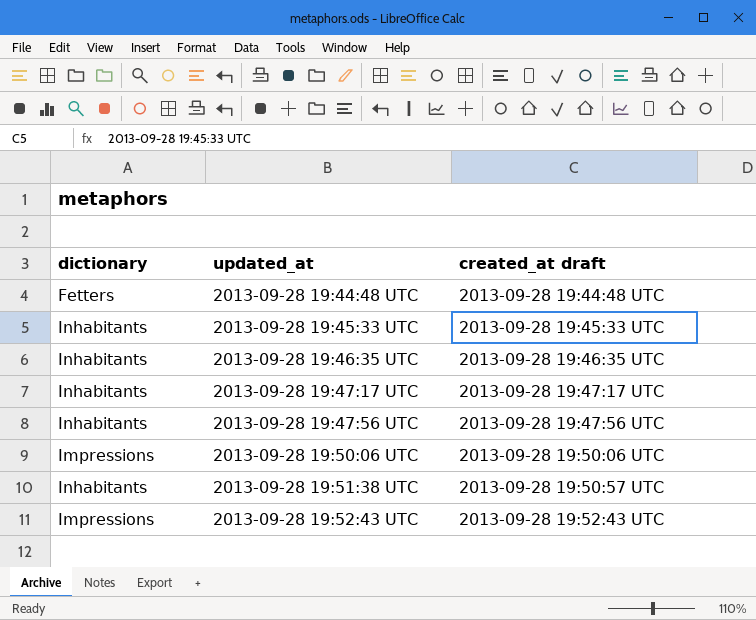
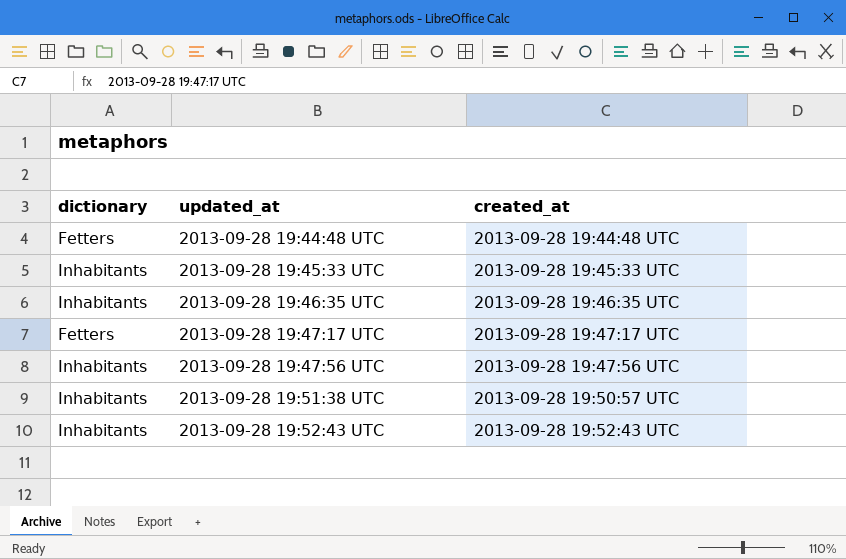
column name: created_at draft -> created_at
row 2013-09-28 19:50:06 UTC: Impressions | 2013-09-28 19:50:06 UTC -> none
2013-09-28 19:47:17 UTC | dictionary: Inhabitants -> Fetters
2013-09-28 19:52:43 UTC | dictionary: Impressions -> Inhabitants

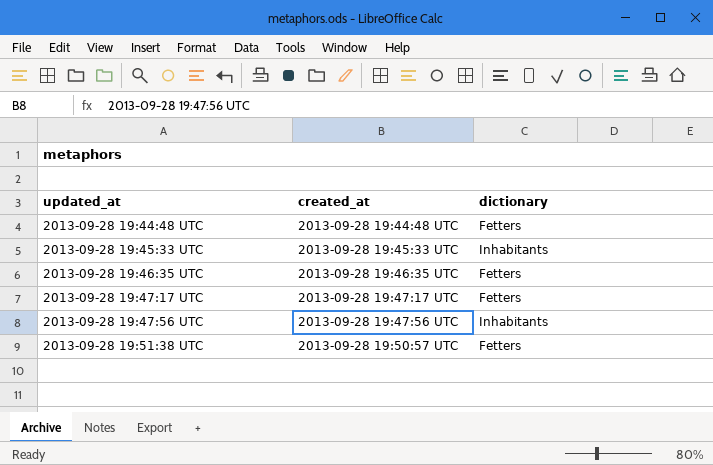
column dictionary | position: 1 -> 3
row 2013-09-28 19:52:43 UTC: Inhabitants | 2013-09-28 19:52:43 UTC -> none
2013-09-28 19:46:35 UTC | dictionary: Inhabitants -> Fetters
2013-09-28 19:51:38 UTC | dictionary: Inhabitants -> Fetters

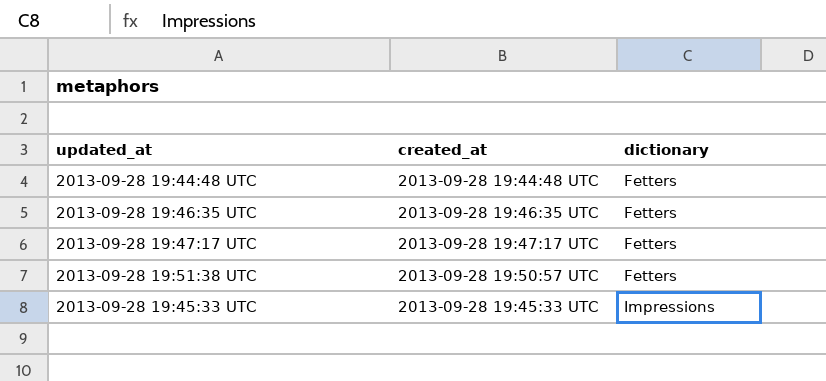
row order: updated_at ascending -> dictionary ascending
row 2013-09-28 19:47:56 UTC: 2013-09-28 19:47:56 UTC | Inhabitants -> none
2013-09-28 19:45:33 UTC | dictionary: Inhabitants -> Impressions

